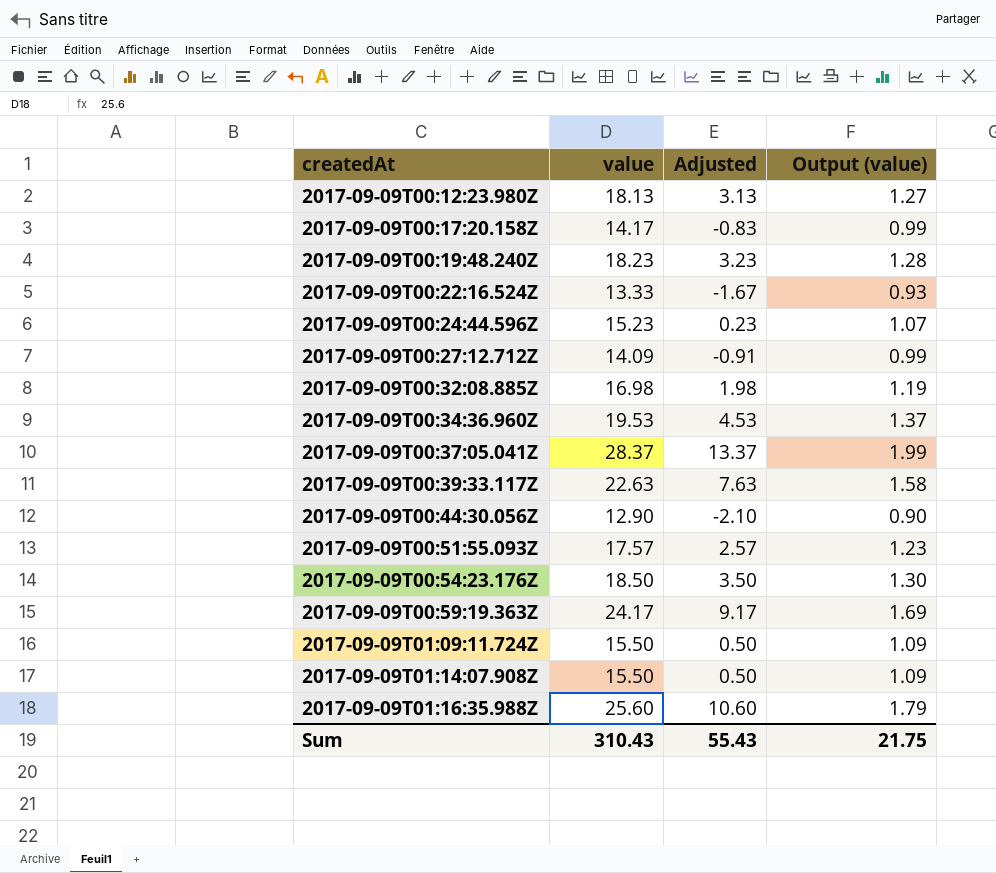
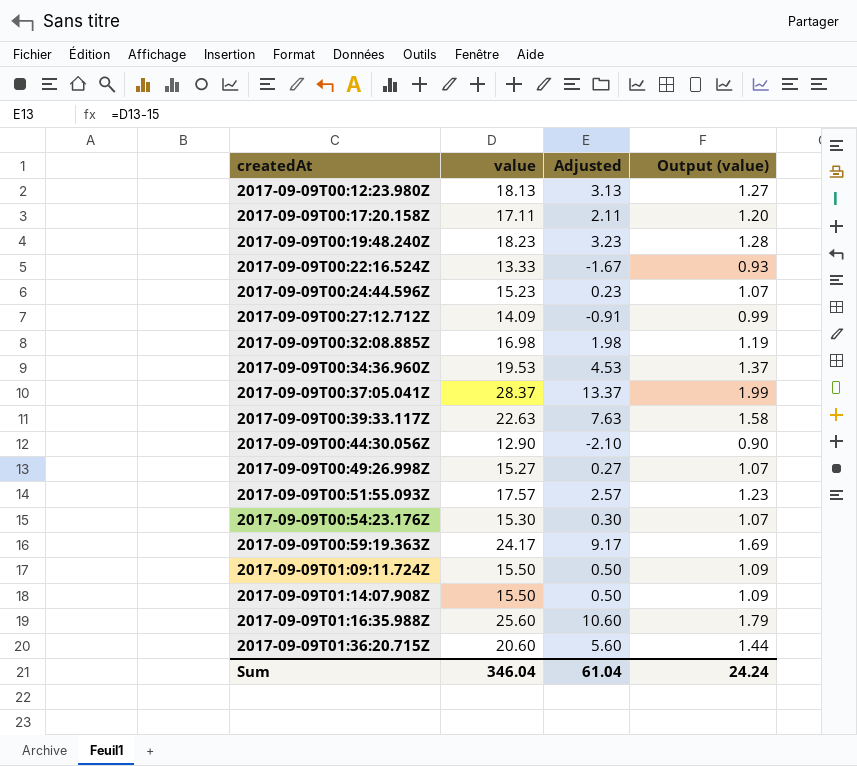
2017-09-09T00:17:20.158Z | value: 14.17 -> 17.11
2017-09-09T00:17:20.158Z | Adjusted: -0.83 -> 2.11
2017-09-09T00:17:20.158Z | Output (value): 0.99 -> 1.20
row 2017-09-09T00:49:26.998Z: none -> 15.27 | 0.27 | 1.07
2017-09-09T00:54:23.176Z | value: 18.50 -> 15.30
2017-09-09T00:54:23.176Z | Adjusted: 3.50 -> 0.30
2017-09-09T00:54:23.176Z | Output (value): 1.30 -> 1.07
row 2017-09-09T01:36:20.715Z: none -> 20.60 | 5.60 | 1.44
Sum | value: 310.43 -> 346.04
Sum | Adjusted: 55.43 -> 61.04
Sum | Output (value): 21.75 -> 24.24

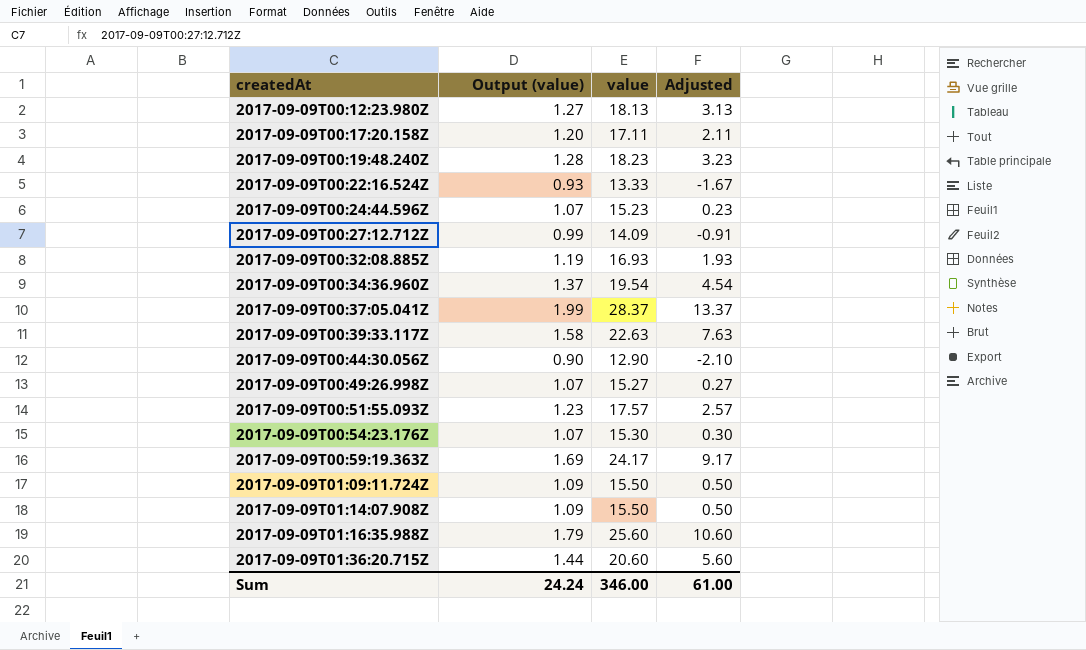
column Output (value) | position: 4 -> 2
2017-09-09T00:32:08.885Z | value: 16.98 -> 16.93
2017-09-09T00:32:08.885Z | Adjusted: 1.98 -> 1.93
2017-09-09T00:34:36.960Z | value: 19.53 -> 19.54
2017-09-09T00:34:36.960Z | Adjusted: 4.53 -> 4.54
Sum | value: 346.04 -> 346.00
Sum | Adjusted: 61.04 -> 61.00

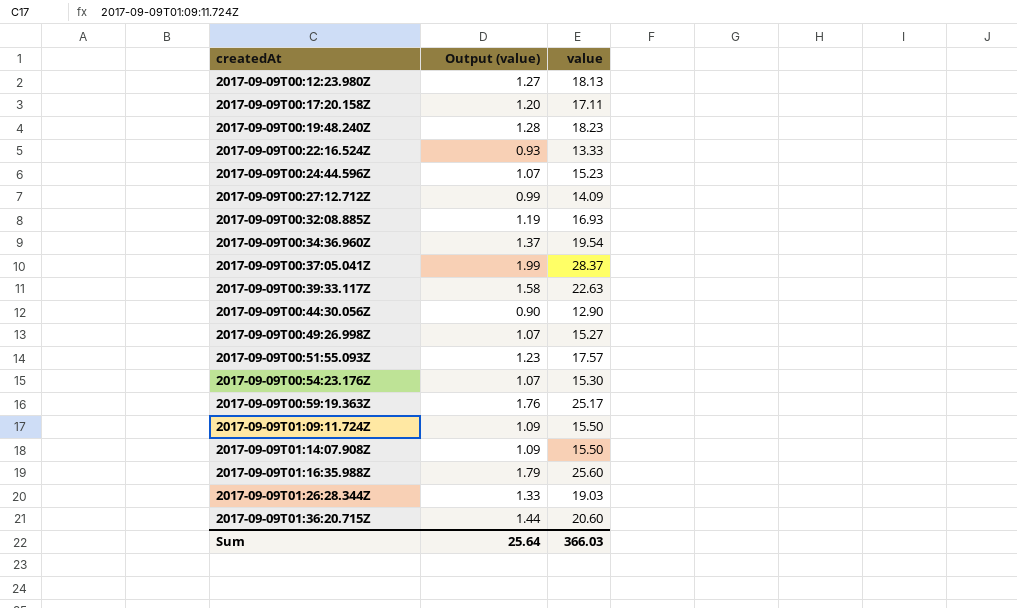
column Adjusted | formula: [value] - 15 -> none
2017-09-09T00:59:19.363Z | Output (value): 1.69 -> 1.76
2017-09-09T00:59:19.363Z | value: 24.17 -> 25.17
row 2017-09-09T01:26:28.344Z: none -> 1.33 | 19.03
Sum | Output (value): 24.24 -> 25.64
Sum | value: 346.00 -> 366.03

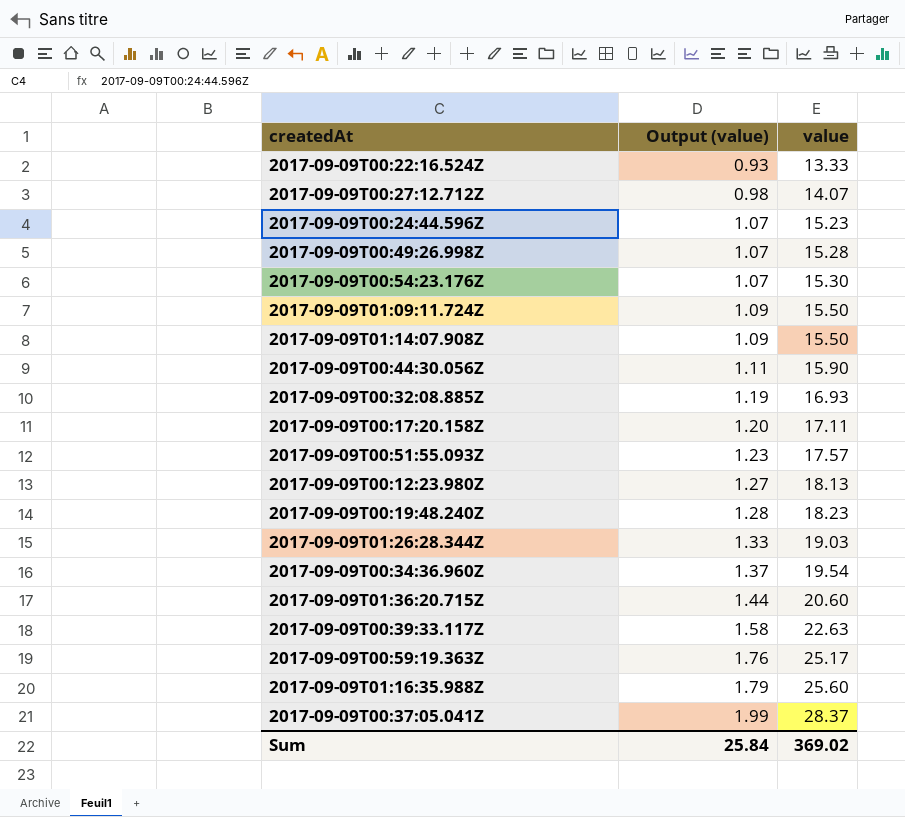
row order: createdAt ascending -> Output (value) ascending
2017-09-09T00:27:12.712Z | Output (value): 0.99 -> 0.98
2017-09-09T00:27:12.712Z | value: 14.09 -> 14.07
2017-09-09T00:49:26.998Z | value: 15.27 -> 15.28
2017-09-09T00:44:30.056Z | Output (value): 0.90 -> 1.11
2017-09-09T00:44:30.056Z | value: 12.90 -> 15.90
Sum | Output (value): 25.64 -> 25.84
Sum | value: 366.03 -> 369.02

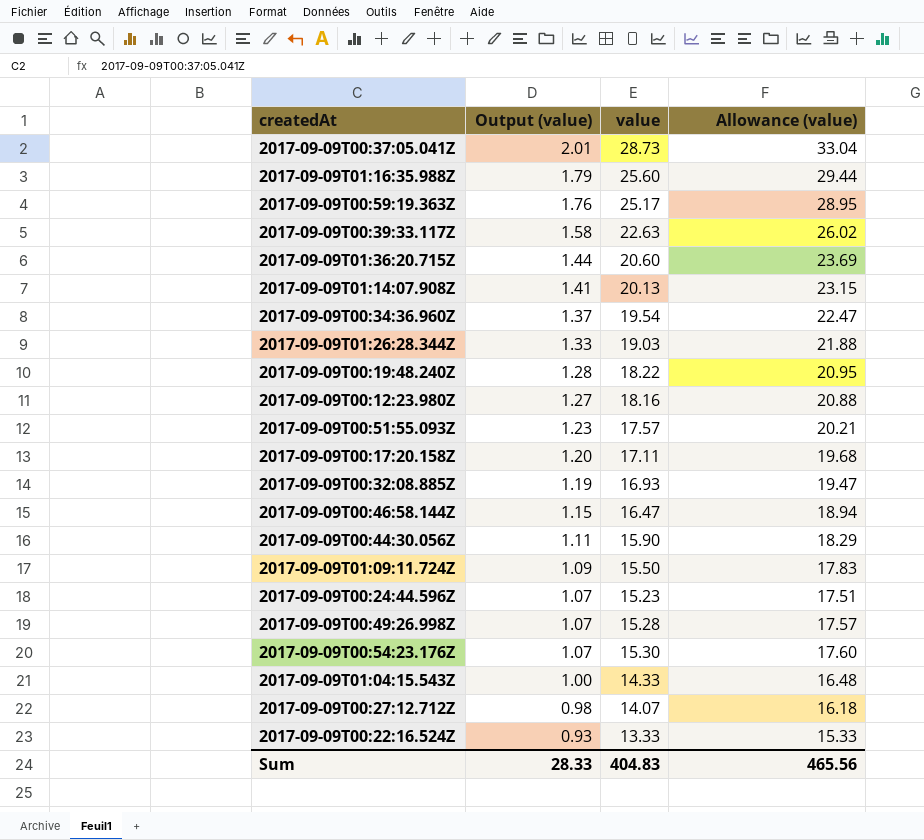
row order: Output (value) ascending -> Output (value) descending
column Allowance (value) | formula: none -> [value] * 1.15
2017-09-09T00:37:05.041Z | Output (value): 1.99 -> 2.01
2017-09-09T00:37:05.041Z | value: 28.37 -> 28.73
2017-09-09T01:14:07.908Z | Output (value): 1.09 -> 1.41
2017-09-09T01:14:07.908Z | value: 15.50 -> 20.13
2017-09-09T00:19:48.240Z | value: 18.23 -> 18.22
2017-09-09T00:12:23.980Z | value: 18.13 -> 18.16
row 2017-09-09T00:46:58.144Z: none -> 1.15 | 16.47 | 18.94
row 2017-09-09T01:04:15.543Z: none -> 1.00 | 14.33 | 16.48
Sum | Output (value): 25.84 -> 28.33
Sum | value: 369.02 -> 404.83

